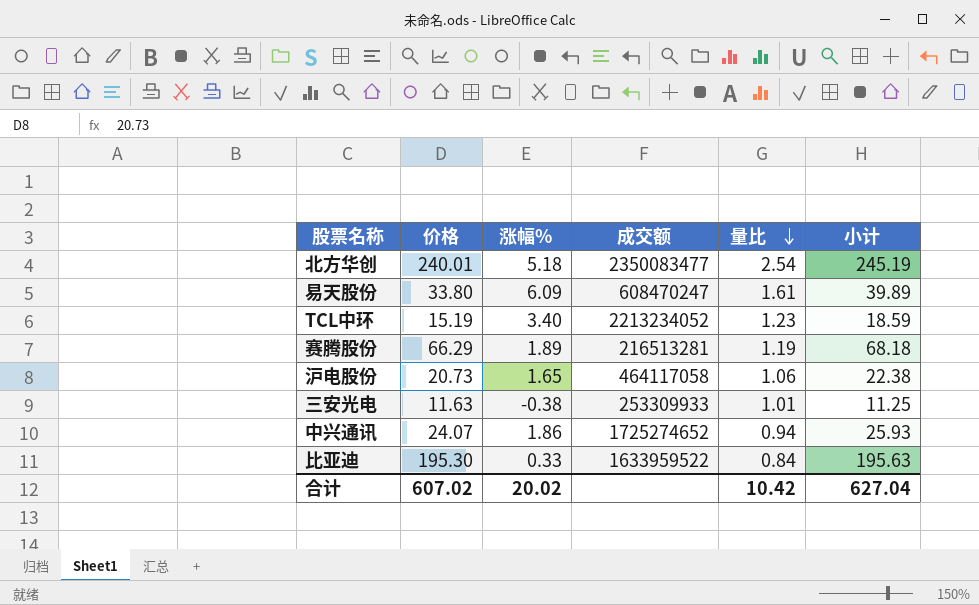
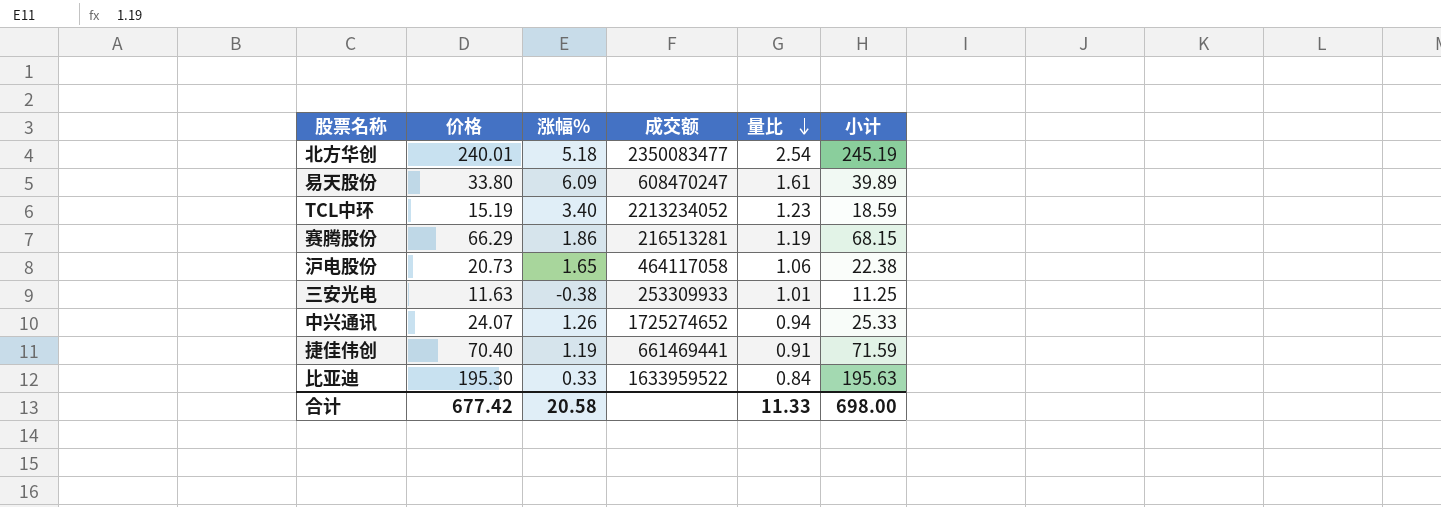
赛腾股份 | 涨幅%: 1.89 -> 1.86
赛腾股份 | 小计: 68.18 -> 68.15
中兴通讯 | 涨幅%: 1.86 -> 1.26
中兴通讯 | 小计: 25.93 -> 25.33
row 捷佳伟创: none -> 70.40 | 1.19 | 661469441 | 0.91 | 71.59
合计 | 价格: 607.02 -> 677.42
合计 | 涨幅%: 20.02 -> 20.58
合计 | 量比: 10.42 -> 11.33
合计 | 小计: 627.04 -> 698.00

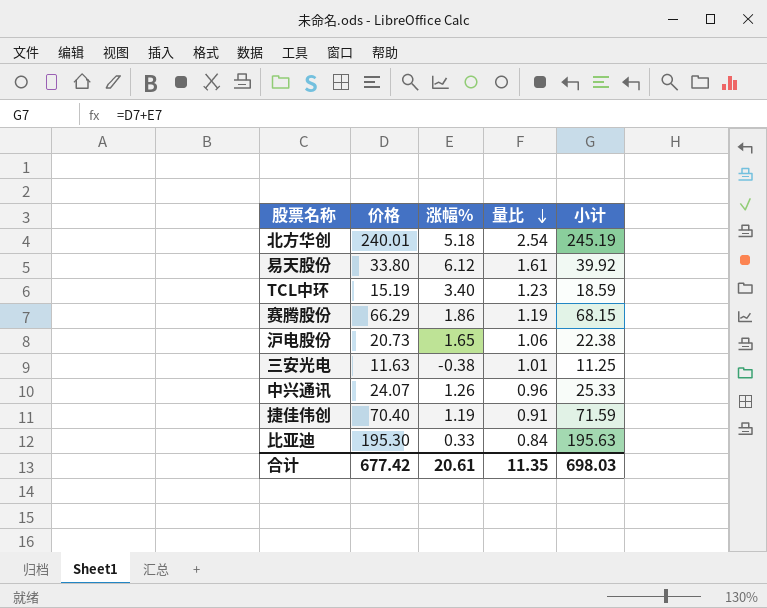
column 成交额 | position: 4 -> none
易天股份 | 涨幅%: 6.09 -> 6.12
易天股份 | 小计: 39.89 -> 39.92
中兴通讯 | 量比: 0.94 -> 0.96
合计 | 涨幅%: 20.58 -> 20.61
合计 | 量比: 11.33 -> 11.35
合计 | 小计: 698.00 -> 698.03

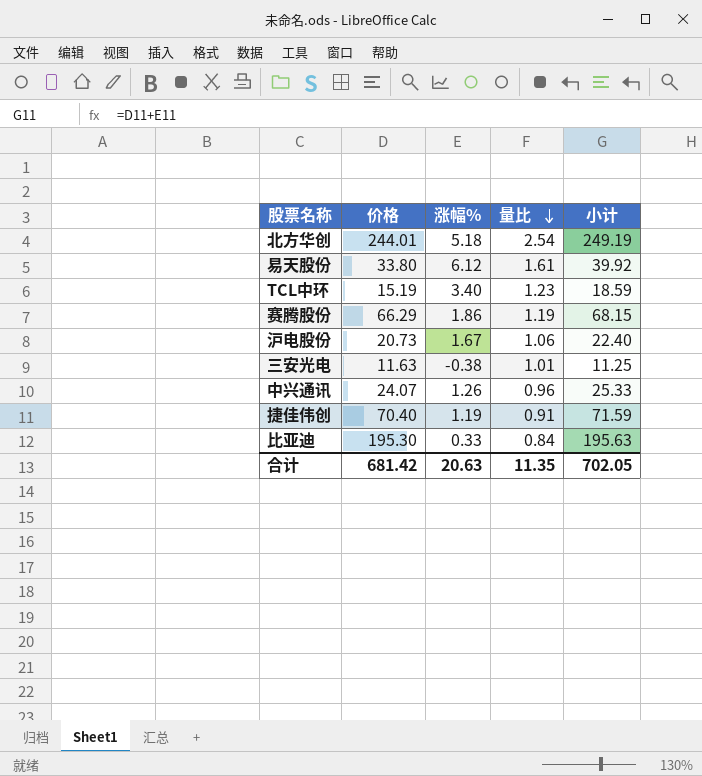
北方华创 | 价格: 240.01 -> 244.01
北方华创 | 小计: 245.19 -> 249.19
沪电股份 | 涨幅%: 1.65 -> 1.67
沪电股份 | 小计: 22.38 -> 22.40
合计 | 价格: 677.42 -> 681.42
合计 | 涨幅%: 20.61 -> 20.63
合计 | 小计: 698.03 -> 702.05

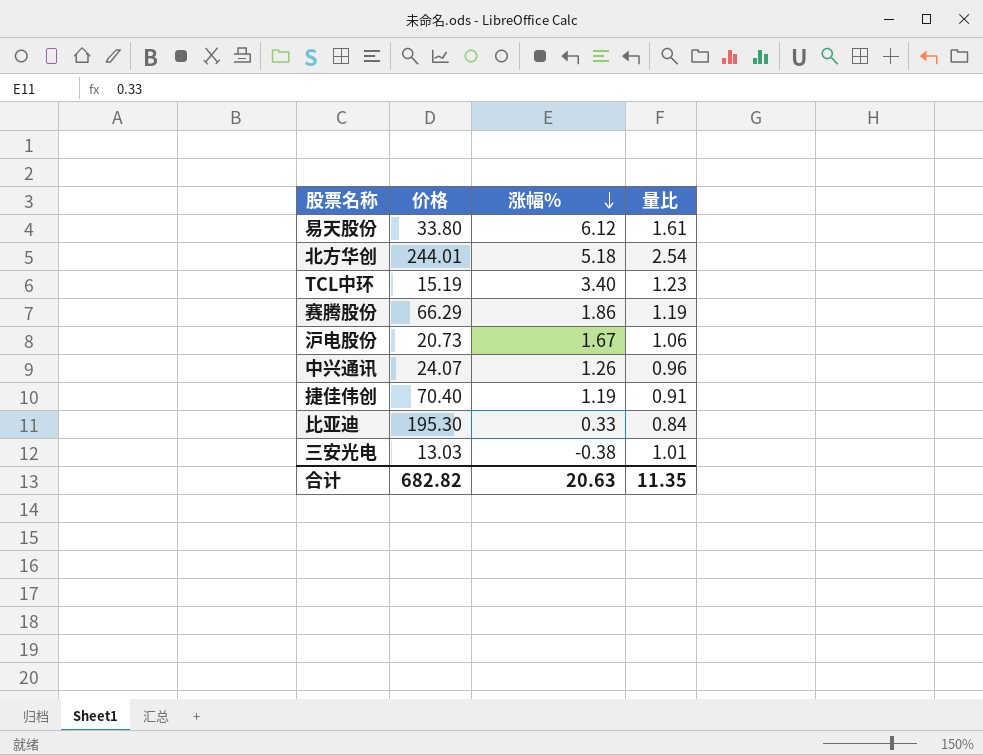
row order: 量比 descending -> 涨幅% descending
column 小计 | formula: [价格] + [涨幅%] -> none
三安光电 | 价格: 11.63 -> 13.03
合计 | 价格: 681.42 -> 682.82

